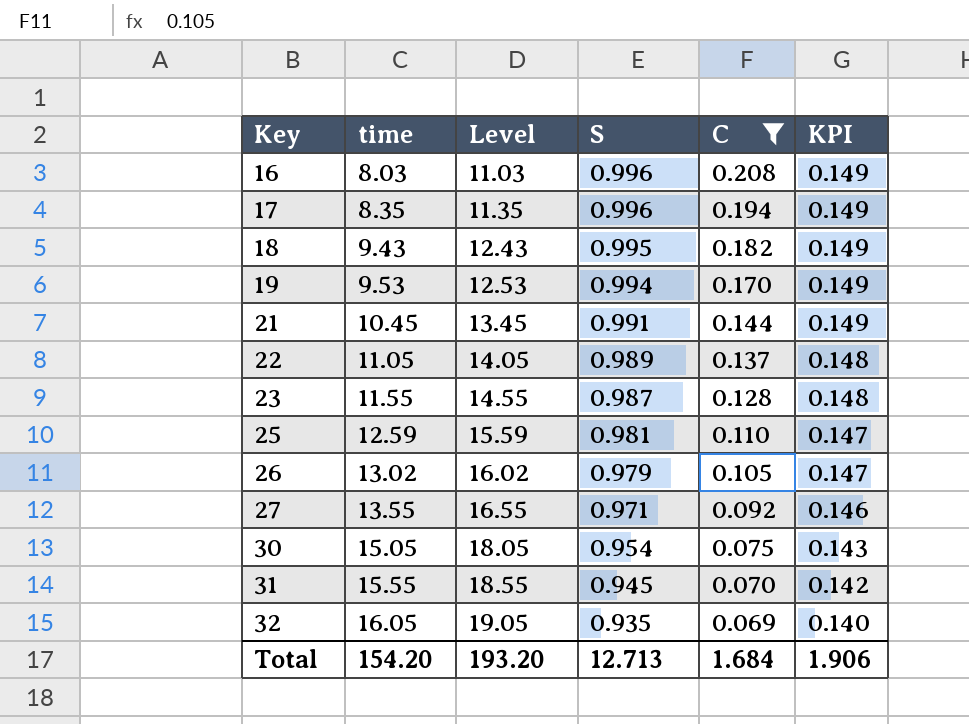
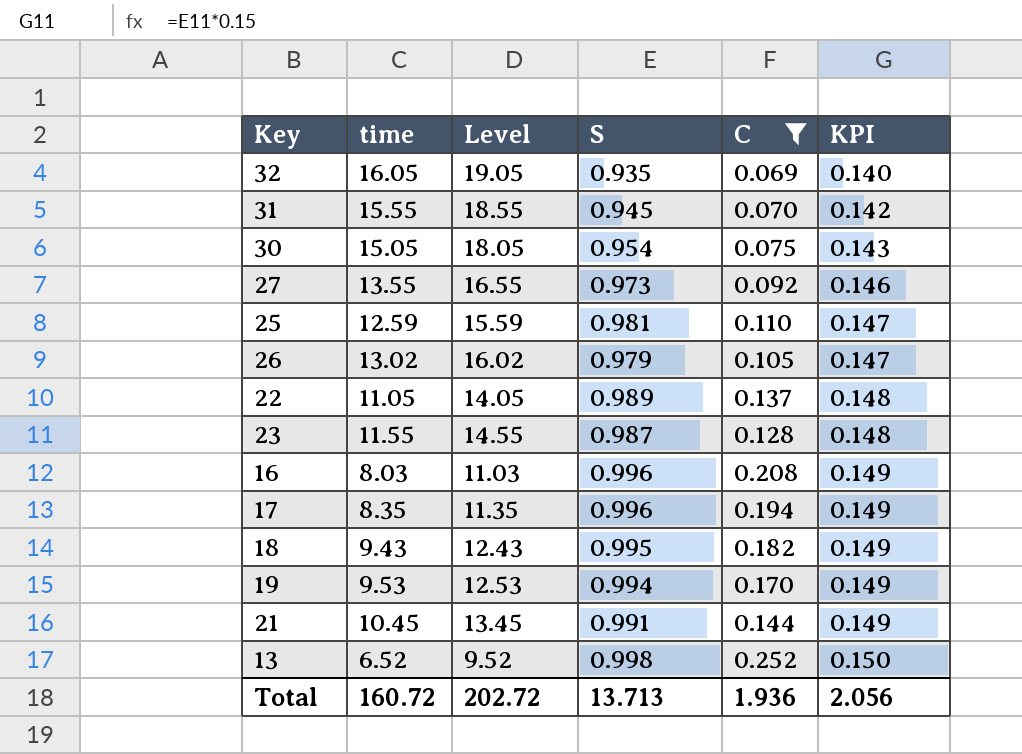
row order: Key ascending -> KPI ascending
27 | S: 0.971 -> 0.973
row 13: none -> 6.52 | 9.52 | 0.998 | 0.252 | 0.150
Total | time: 154.20 -> 160.72
Total | Level: 193.20 -> 202.72
Total | S: 12.713 -> 13.713
Total | C: 1.684 -> 1.936
Total | KPI: 1.906 -> 2.056

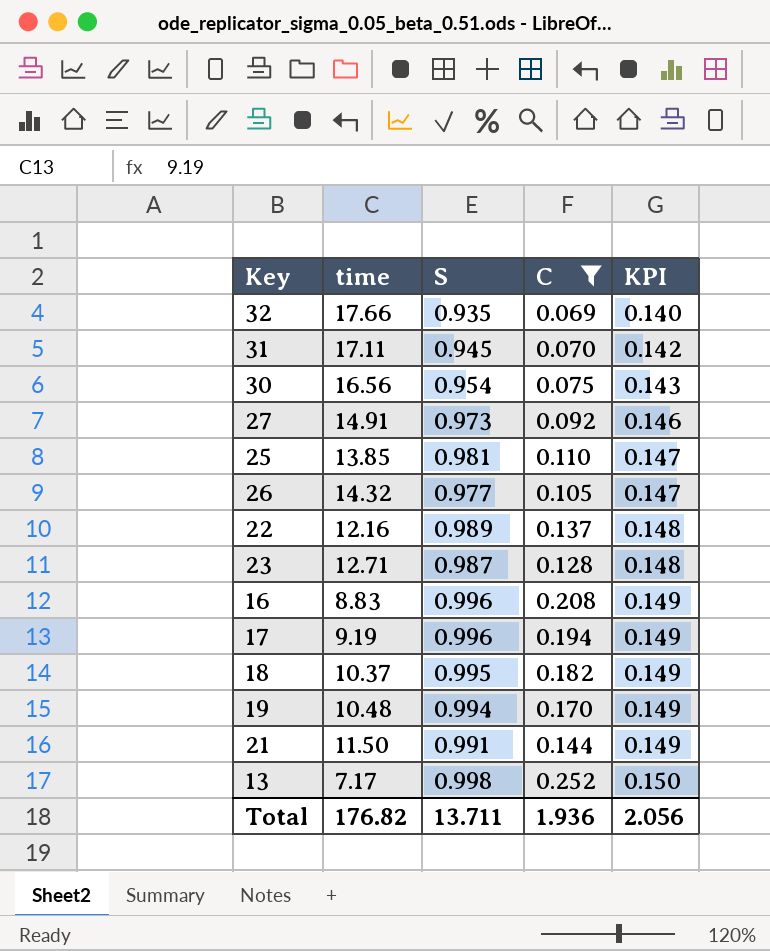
column Level | formula: [time] + 3 -> none
32 | time: 16.05 -> 17.66
31 | time: 15.55 -> 17.11
30 | time: 15.05 -> 16.56
27 | time: 13.55 -> 14.91
25 | time: 12.59 -> 13.85
26 | time: 13.02 -> 14.32
26 | S: 0.979 -> 0.977
22 | time: 11.05 -> 12.16
23 | time: 11.55 -> 12.71
16 | time: 8.03 -> 8.83
17 | time: 8.35 -> 9.19
18 | time: 9.43 -> 10.37
19 | time: 9.53 -> 10.48
21 | time: 10.45 -> 11.50
13 | time: 6.52 -> 7.17
Total | time: 160.72 -> 176.82
Total | S: 13.713 -> 13.711

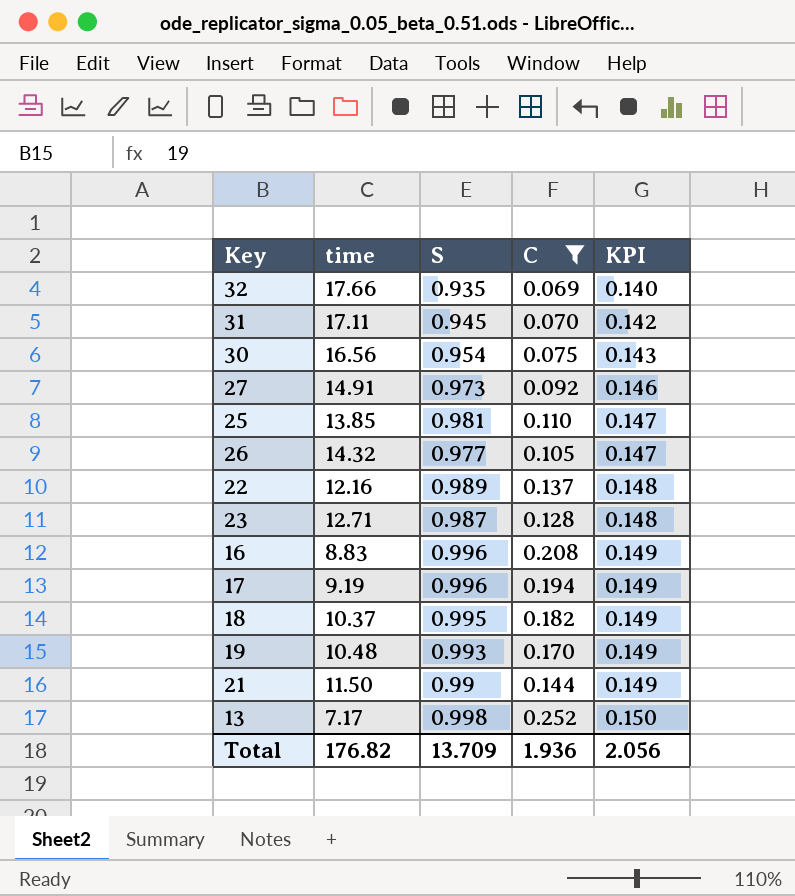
19 | S: 0.994 -> 0.993
21 | S: 0.991 -> 0.99
Total | S: 13.711 -> 13.709

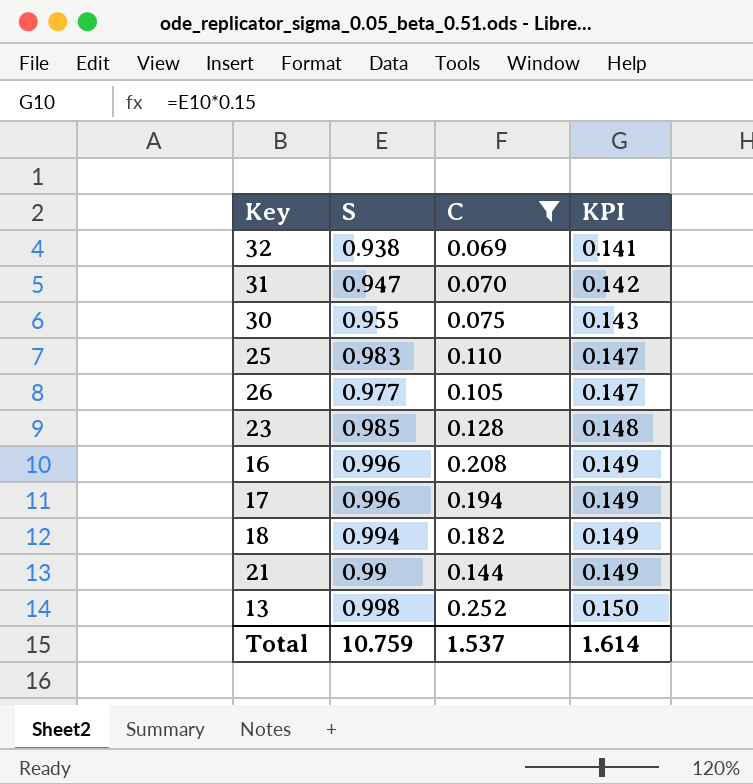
column time | position: 2 -> none
row 27: 14.91 | 0.973 | 0.092 | 0.146 -> none
row 22: 12.16 | 0.989 | 0.137 | 0.148 -> none
row 19: 10.48 | 0.993 | 0.170 | 0.149 -> none
32 | S: 0.935 -> 0.938
32 | KPI: 0.140 -> 0.141
31 | S: 0.945 -> 0.947
30 | S: 0.954 -> 0.955
25 | S: 0.981 -> 0.983
23 | S: 0.987 -> 0.985
18 | S: 0.995 -> 0.994
Total | S: 13.709 -> 10.759
Total | C: 1.936 -> 1.537
Total | KPI: 2.056 -> 1.614

